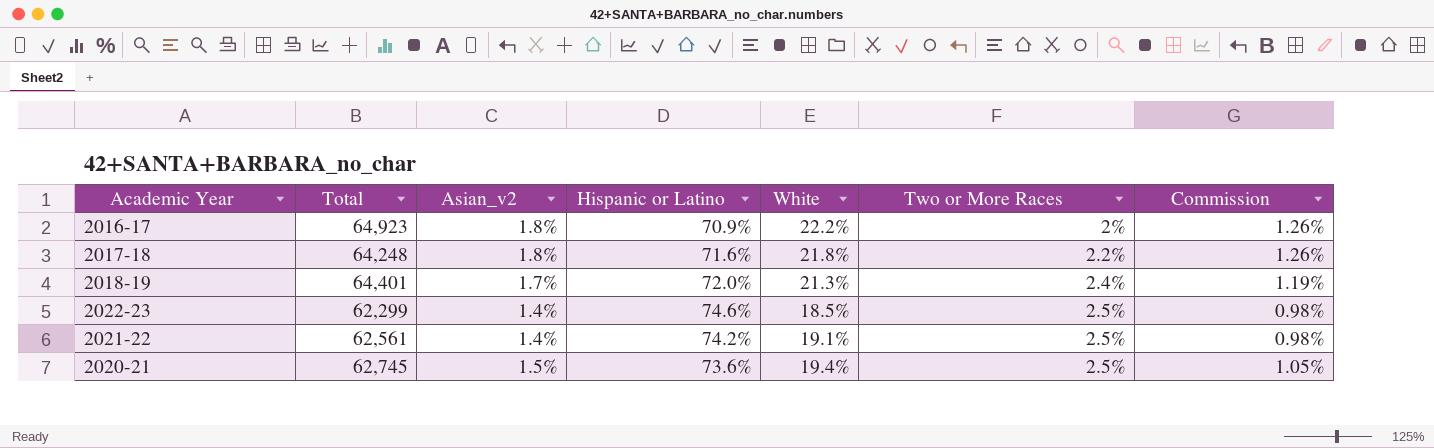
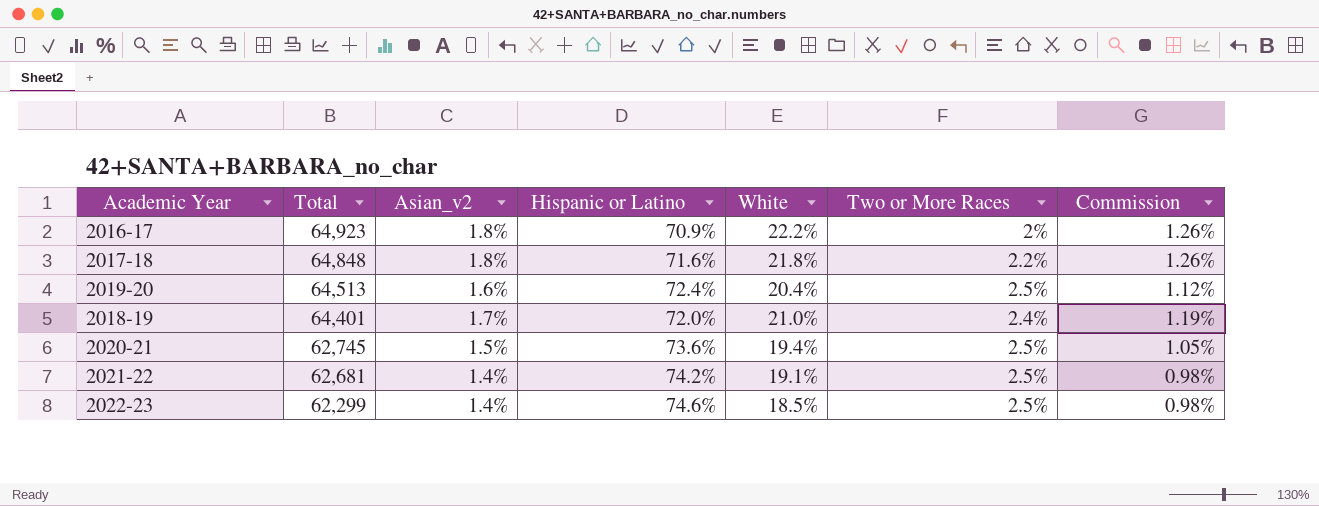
row order: Two or More Races ascending -> Total descending
2017-18 | Total: 64,248 -> 64,848
row 2019-20: none -> 64,513 | 1.6% | 72.4% | 20.4% | 2.5% | 1.12%
2018-19 | White: 21.3% -> 21.0%
2021-22 | Total: 62,561 -> 62,681

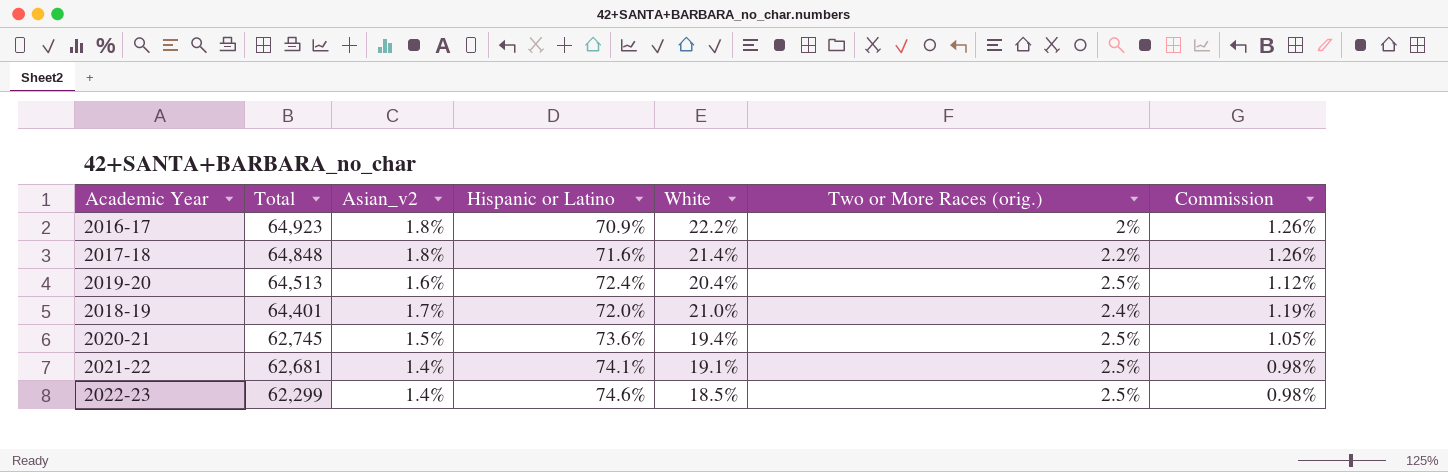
column name: Two or More Races -> Two or More Races (orig.)
2017-18 | White: 21.8% -> 21.4%
2021-22 | Hispanic or Latino: 74.2% -> 74.1%

